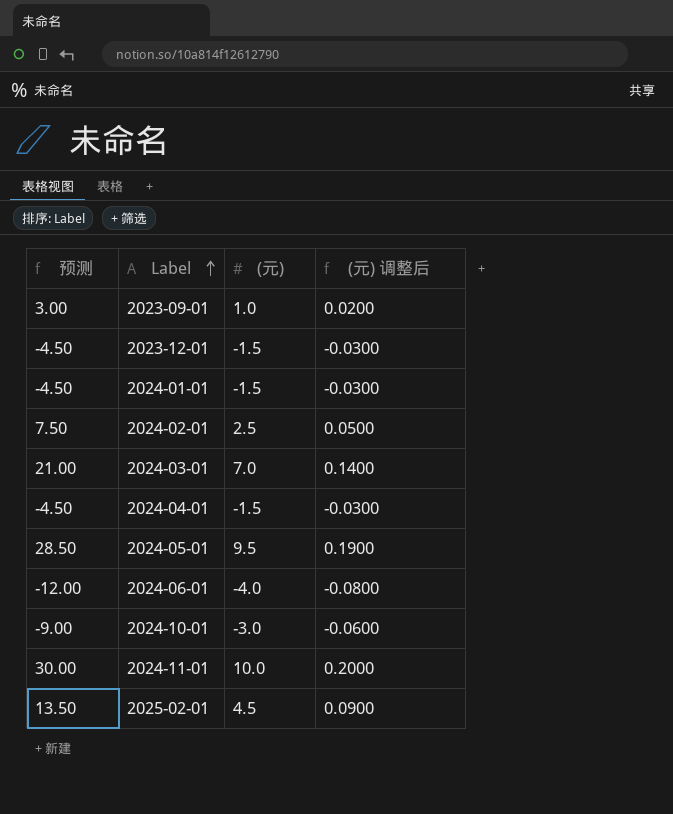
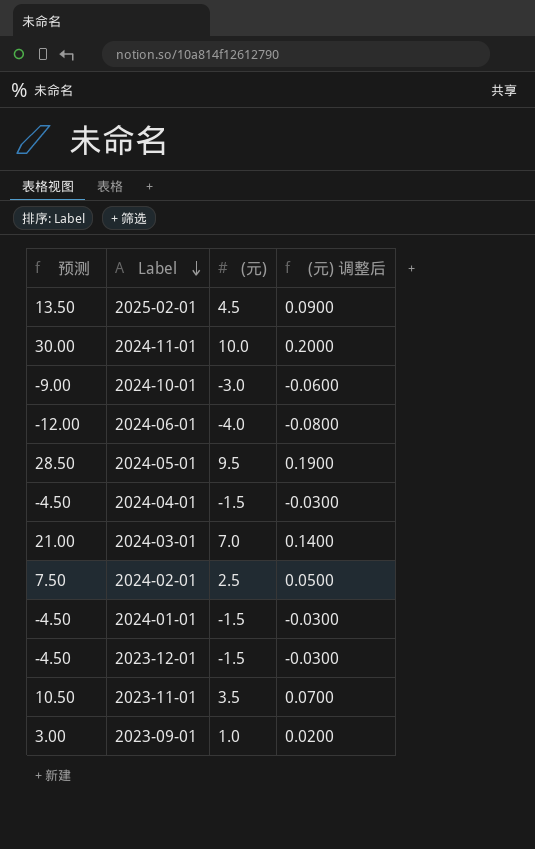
row order: Label ascending -> Label descending
row 2023-11-01: none -> 10.50 | 3.5 | 0.0700

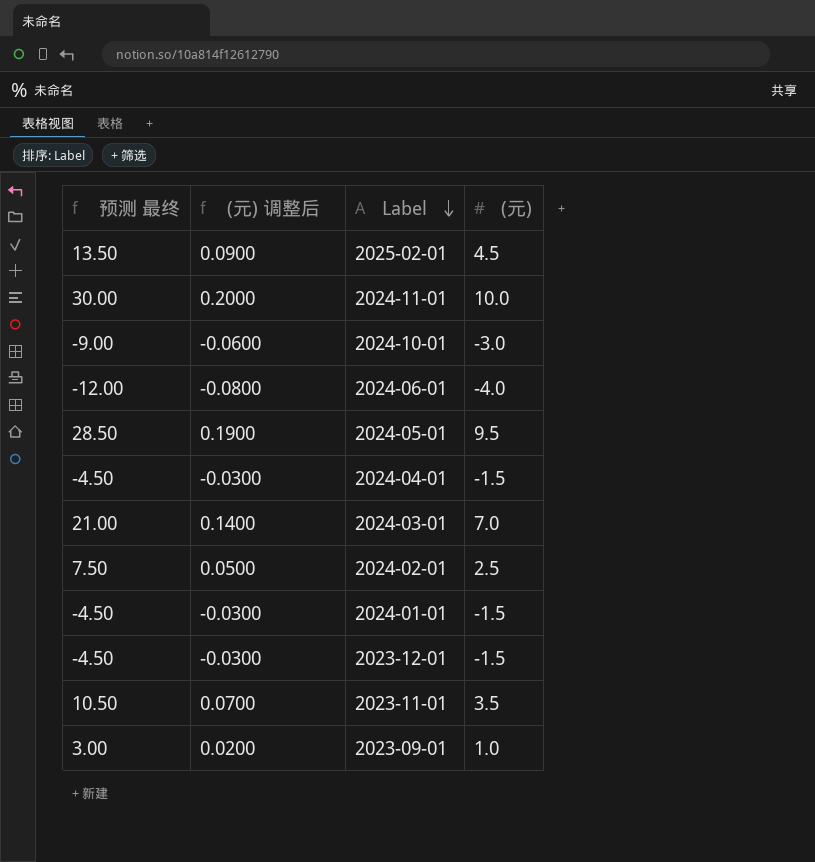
column name: 预测 -> 预测 最终
column (元) 调整后 | position: 4 -> 2

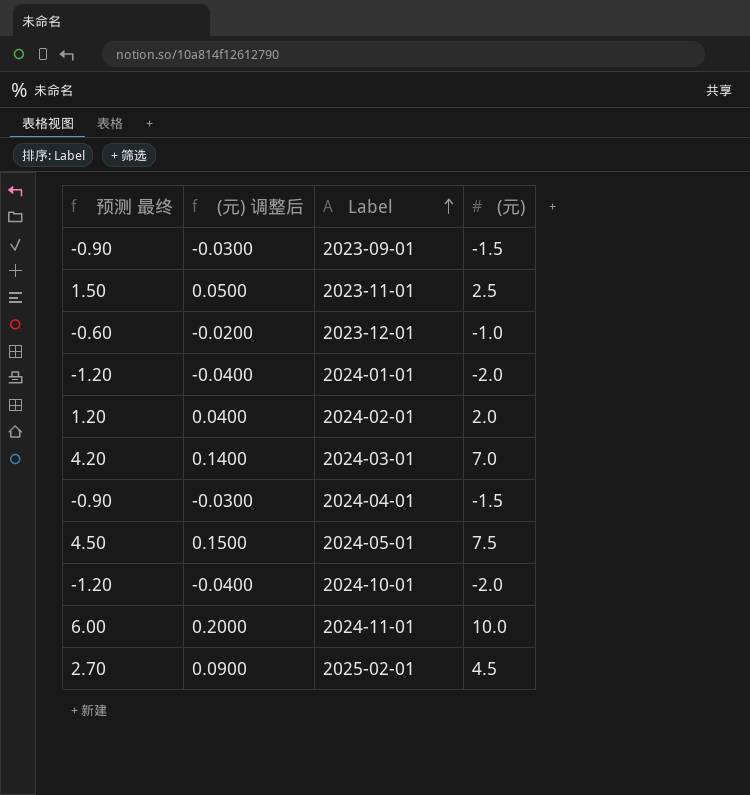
row order: Label descending -> Label ascending
column 预测 最终 | formula: [(元)] * 3 -> [(元)] * 0.6
row 2024-06-01: -12.00 | -0.0800 | -4.0 -> none
2023-09-01 | (元) 调整后: 0.0200 -> -0.0300
2023-09-01 | (元): 1.0 -> -1.5
2023-11-01 | (元) 调整后: 0.0700 -> 0.0500
2023-11-01 | (元): 3.5 -> 2.5
2023-12-01 | (元) 调整后: -0.0300 -> -0.0200
2023-12-01 | (元): -1.5 -> -1.0
2024-01-01 | (元) 调整后: -0.0300 -> -0.0400
2024-01-01 | (元): -1.5 -> -2.0
2024-02-01 | (元) 调整后: 0.0500 -> 0.0400
2024-02-01 | (元): 2.5 -> 2.0
2024-05-01 | (元) 调整后: 0.1900 -> 0.1500
2024-05-01 | (元): 9.5 -> 7.5
2024-10-01 | (元) 调整后: -0.0600 -> -0.0400
2024-10-01 | (元): -3.0 -> -2.0

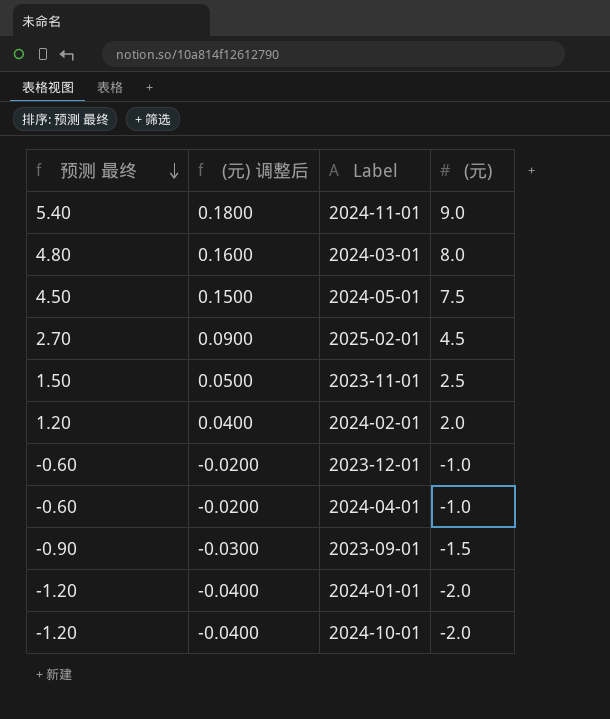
row order: Label ascending -> 预测 最终 descending
2024-11-01 | 预测 最终: 6.00 -> 5.40
2024-11-01 | (元) 调整后: 0.2000 -> 0.1800
2024-11-01 | (元): 10.0 -> 9.0
2024-03-01 | 预测 最终: 4.20 -> 4.80
2024-03-01 | (元) 调整后: 0.1400 -> 0.1600
2024-03-01 | (元): 7.0 -> 8.0
2024-04-01 | 预测 最终: -0.90 -> -0.60
2024-04-01 | (元) 调整后: -0.0300 -> -0.0200
2024-04-01 | (元): -1.5 -> -1.0

